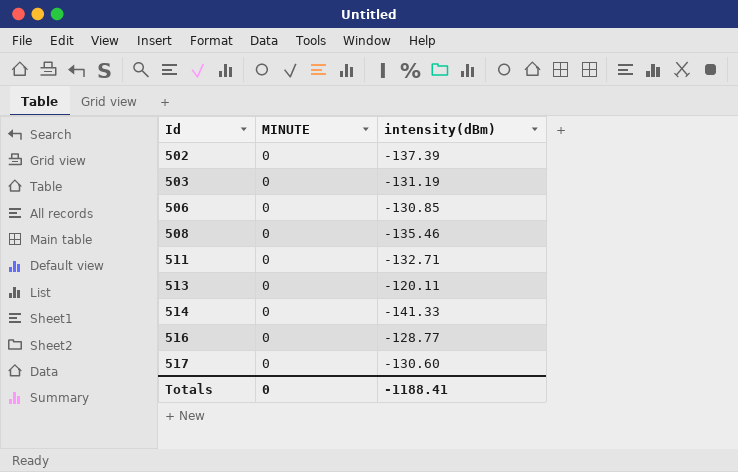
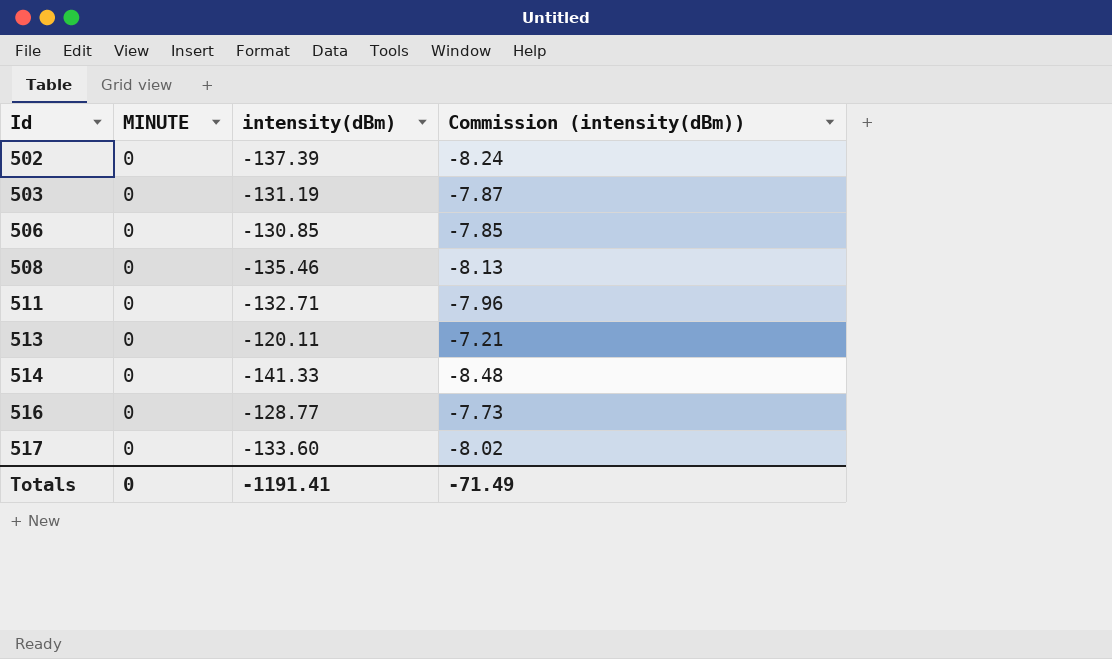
column Commission (intensity(dBm)) | formula: none -> [intensity(dBm)] * 0.06
517 | intensity(dBm): -130.60 -> -133.60
Totals | intensity(dBm): -1188.41 -> -1191.41

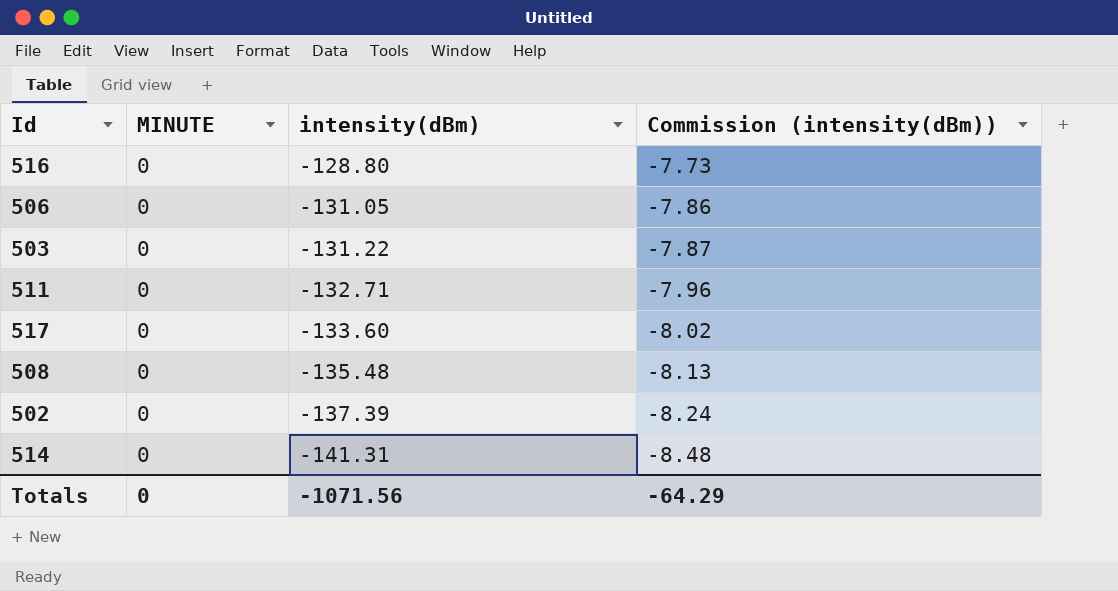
row order: Id ascending -> intensity(dBm) descending
row 513: 0 | -120.11 | -7.21 -> none
516 | intensity(dBm): -128.77 -> -128.80
506 | intensity(dBm): -130.85 -> -131.05
506 | Commission (intensity(dBm)): -7.85 -> -7.86
503 | intensity(dBm): -131.19 -> -131.22
508 | intensity(dBm): -135.46 -> -135.48
514 | intensity(dBm): -141.33 -> -141.31
Totals | intensity(dBm): -1191.41 -> -1071.56
Totals | Commission (intensity(dBm)): -71.49 -> -64.29

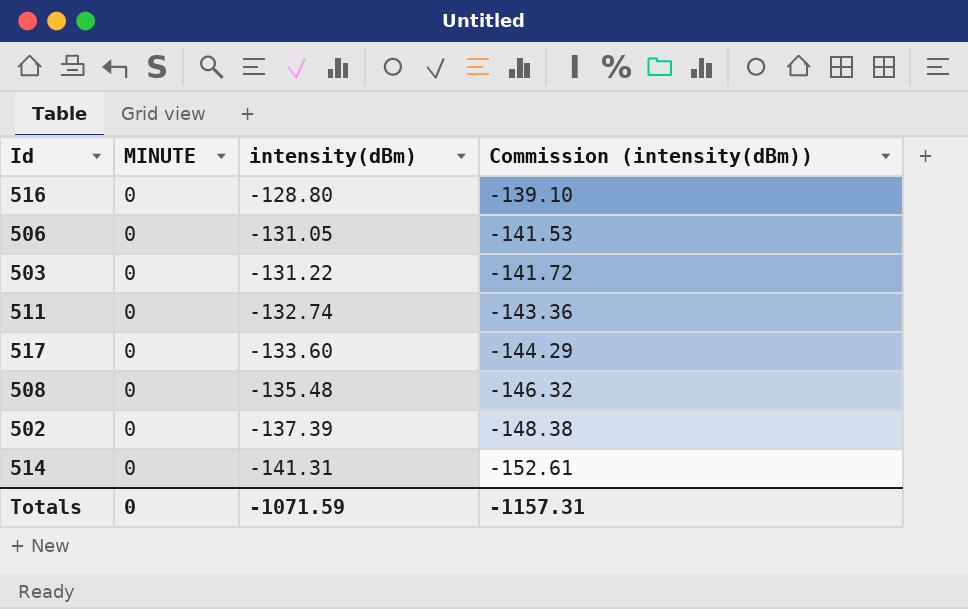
column Commission (intensity(dBm)) | formula: [intensity(dBm)] * 0.06 -> [intensity(dBm)] * 1.08
511 | intensity(dBm): -132.71 -> -132.74
Totals | intensity(dBm): -1071.56 -> -1071.59
Totals | Commission (intensity(dBm)): -64.29 -> -1157.31

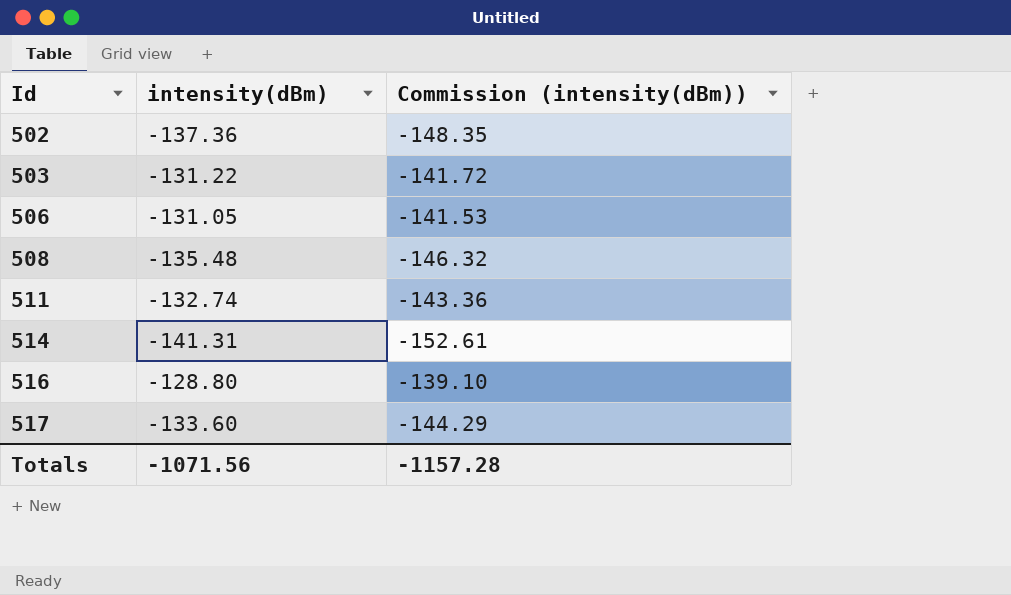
row order: intensity(dBm) descending -> Id ascending
column MINUTE | position: 2 -> none
502 | intensity(dBm): -137.39 -> -137.36
502 | Commission (intensity(dBm)): -148.38 -> -148.35
Totals | intensity(dBm): -1071.59 -> -1071.56
Totals | Commission (intensity(dBm)): -1157.31 -> -1157.28

